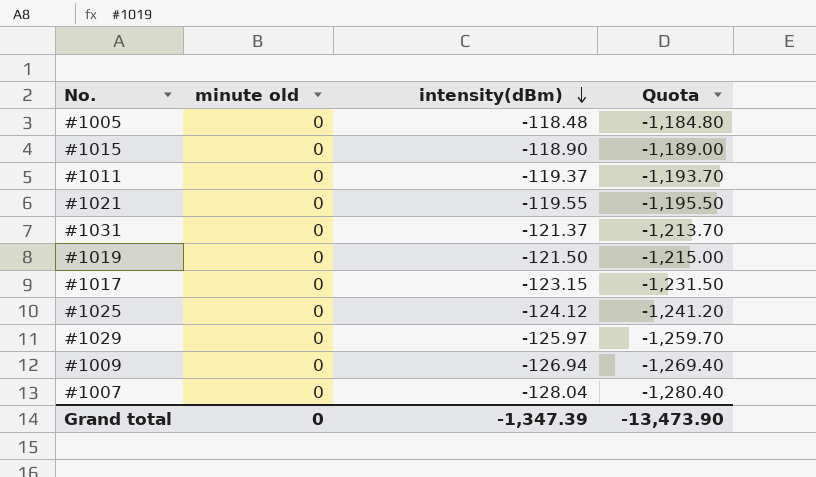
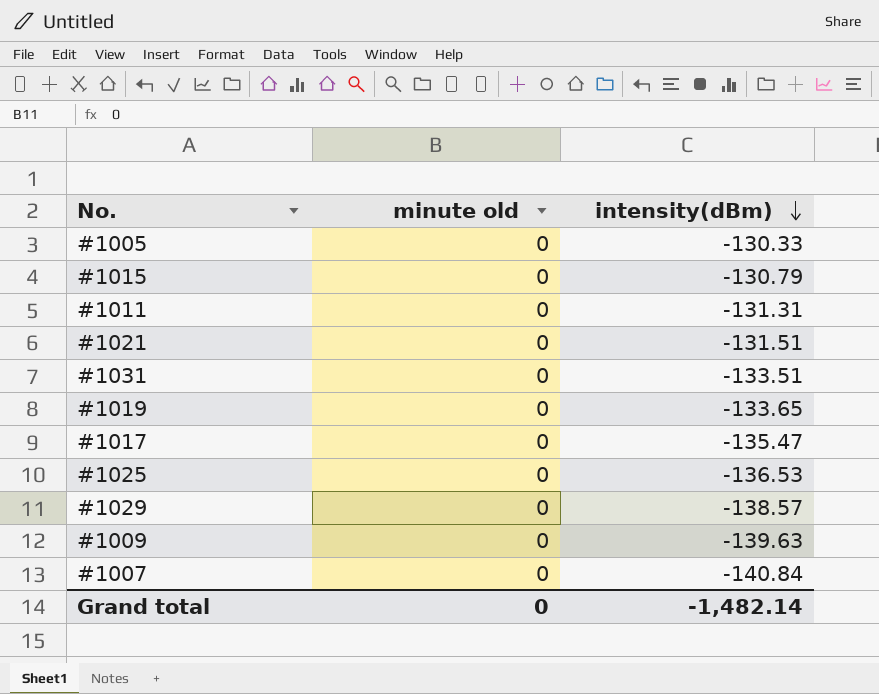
column Quota | formula: [intensity(dBm)] * 10 -> none
#1005 | intensity(dBm): -118.48 -> -130.33
#1015 | intensity(dBm): -118.90 -> -130.79
#1011 | intensity(dBm): -119.37 -> -131.31
#1021 | intensity(dBm): -119.55 -> -131.51
#1031 | intensity(dBm): -121.37 -> -133.51
#1019 | intensity(dBm): -121.50 -> -133.65
#1017 | intensity(dBm): -123.15 -> -135.47
#1025 | intensity(dBm): -124.12 -> -136.53
#1029 | intensity(dBm): -125.97 -> -138.57
#1009 | intensity(dBm): -126.94 -> -139.63
#1007 | intensity(dBm): -128.04 -> -140.84
Grand total | intensity(dBm): -1,347.39 -> -1,482.14

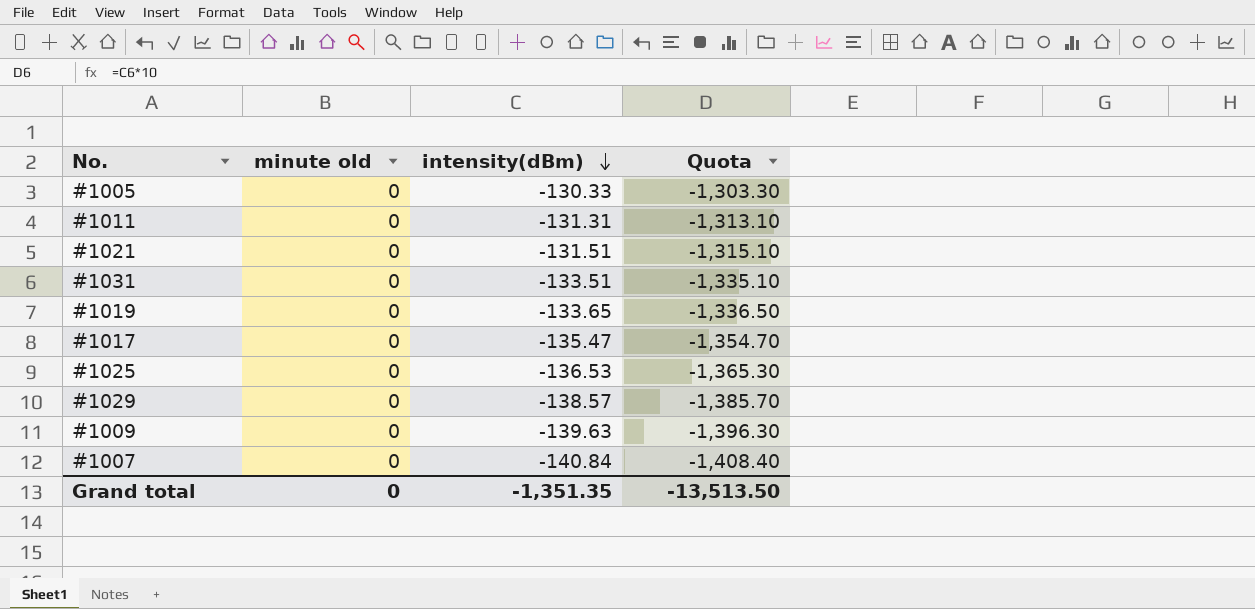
column Quota | formula: none -> [intensity(dBm)] * 10
row #1015: 0 | -130.79 -> none
Grand total | intensity(dBm): -1,482.14 -> -1,351.35

